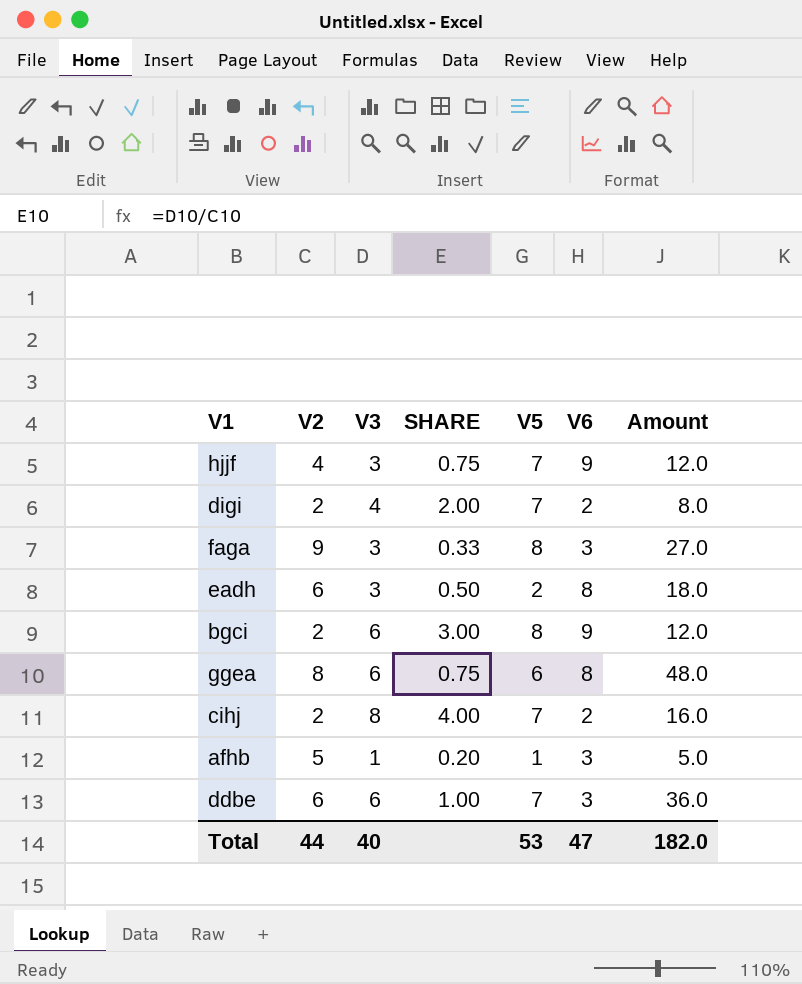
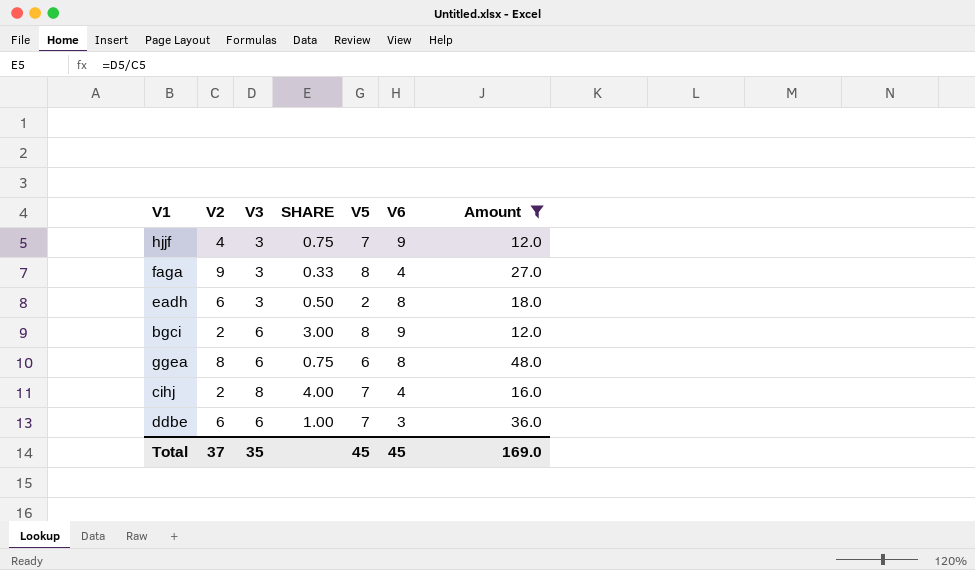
filter: none -> Amount >= 12.0
faga | V6: 3 -> 4
cihj | V6: 2 -> 4
Total | V2: 44 -> 37
Total | V3: 40 -> 35
Total | V5: 53 -> 45
Total | V6: 47 -> 45
Total | Amount: 182.0 -> 169.0

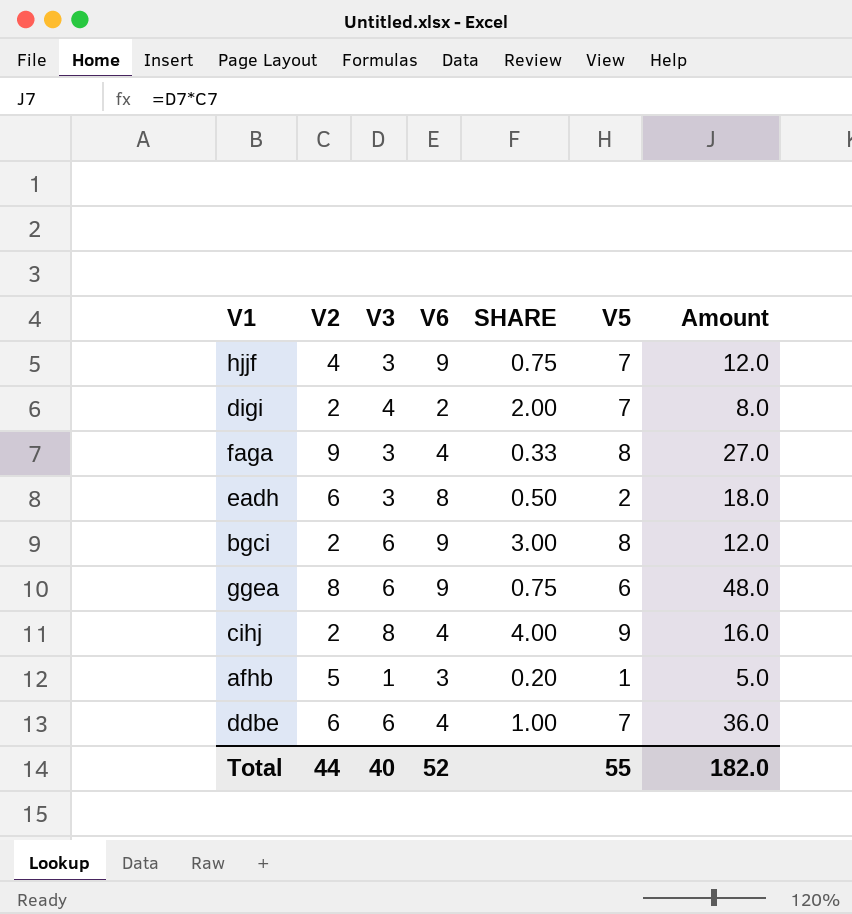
filter: Amount >= 12.0 -> none
column V6 | position: 6 -> 4
ggea | V6: 8 -> 9
cihj | V5: 7 -> 9
ddbe | V6: 3 -> 4
Total | V2: 37 -> 44
Total | V3: 35 -> 40
Total | V6: 45 -> 52
Total | V5: 45 -> 55
Total | Amount: 169.0 -> 182.0

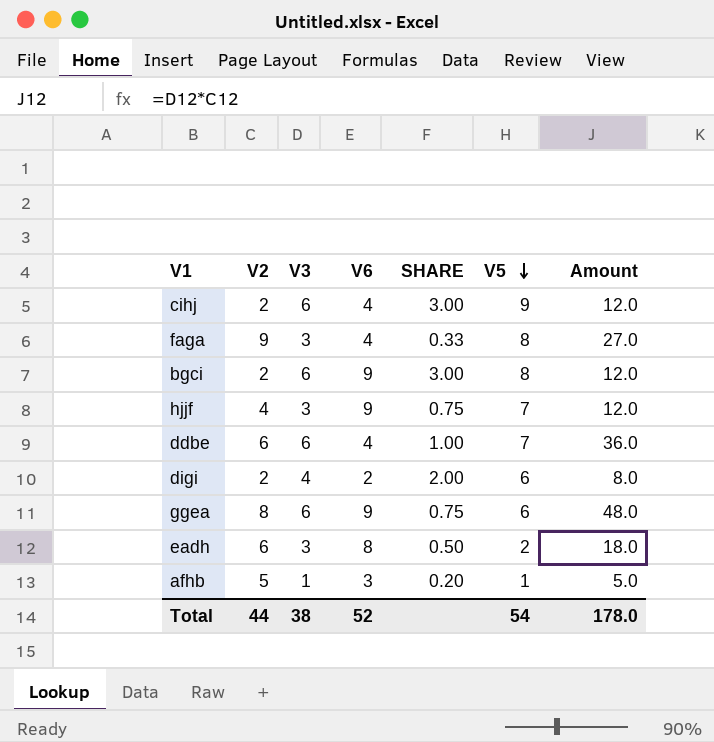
row order: none -> V5 descending
cihj | V3: 8 -> 6
cihj | SHARE: 4.00 -> 3.00
cihj | Amount: 16.0 -> 12.0
digi | V5: 7 -> 6
Total | V3: 40 -> 38
Total | V5: 55 -> 54
Total | Amount: 182.0 -> 178.0

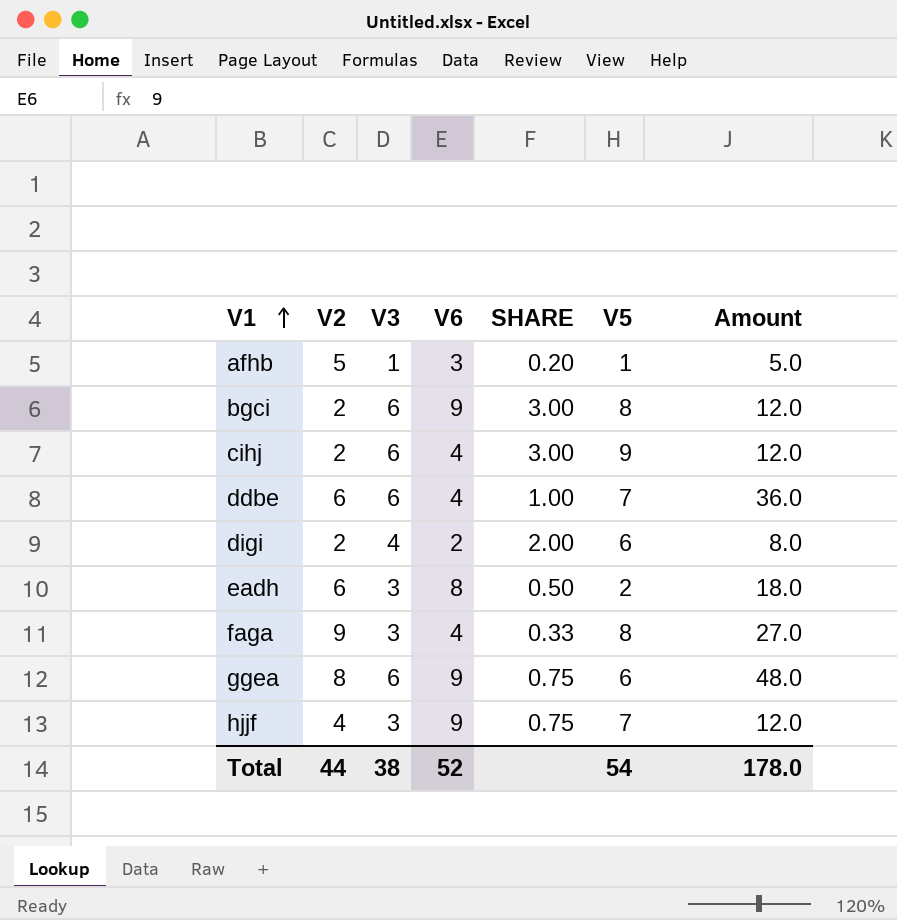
row order: V5 descending -> V1 ascending

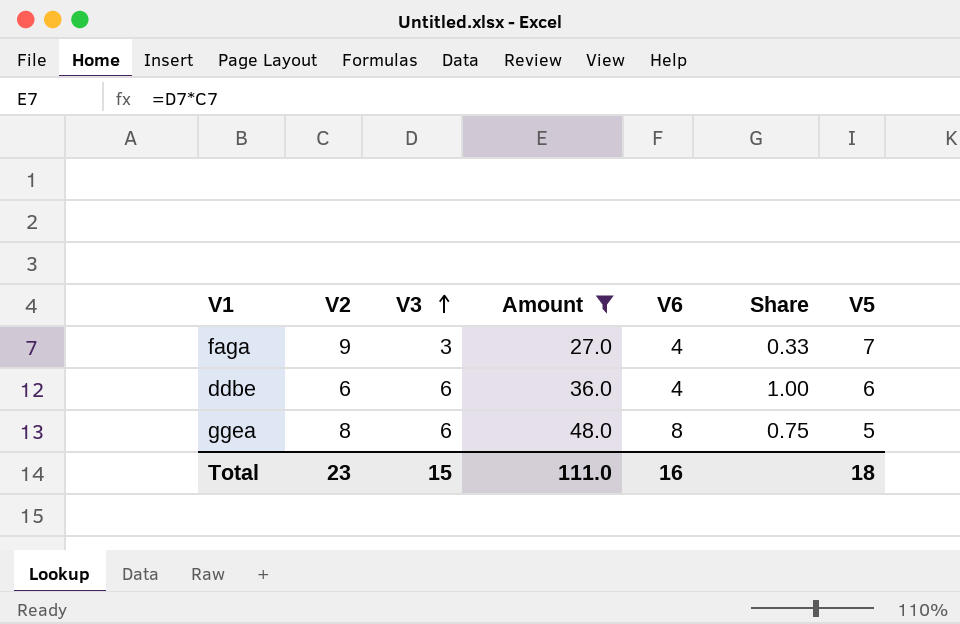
filter: none -> Amount >= 27.0
row order: V1 ascending -> V3 ascending
column Amount | position: 7 -> 4
column name: SHARE -> Share
faga | V5: 8 -> 7
ddbe | V5: 7 -> 6
ggea | V6: 9 -> 8
ggea | V5: 6 -> 5
Total | V2: 44 -> 23
Total | V3: 38 -> 15
Total | Amount: 178.0 -> 111.0
Total | V6: 52 -> 16
Total | V5: 54 -> 18

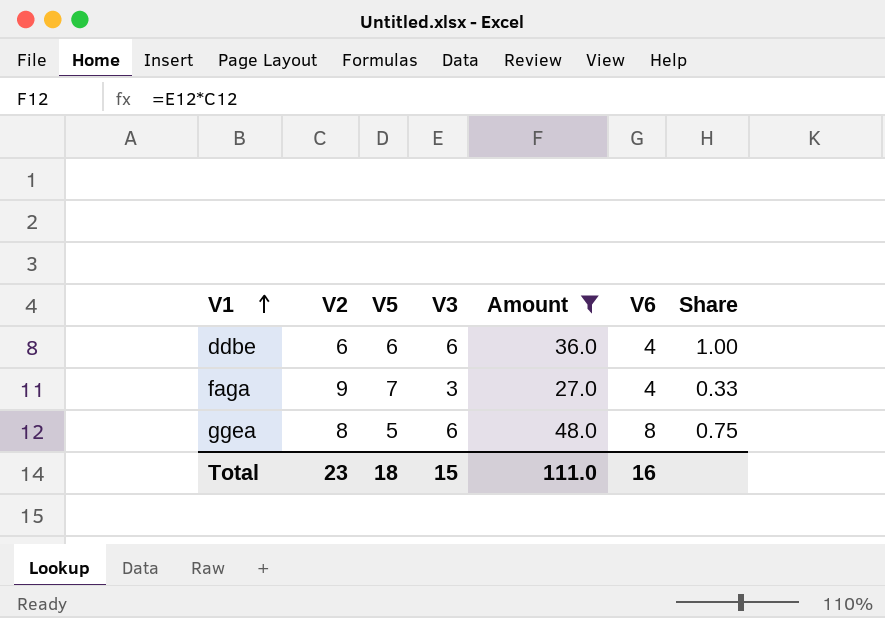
row order: V3 ascending -> V1 ascending
column V5 | position: 7 -> 3

